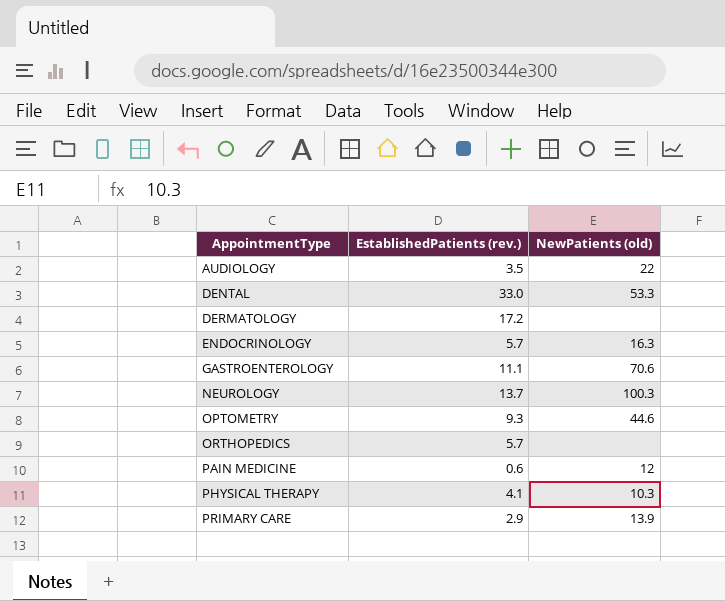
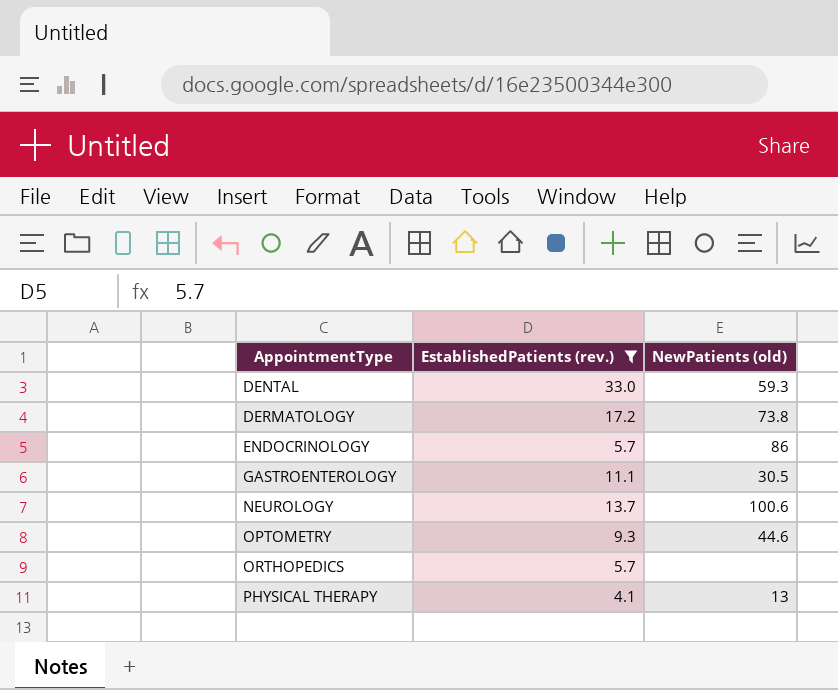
filter: none -> EstablishedPatients (rev.) >= 4.1
DENTAL | NewPatients (old): 53.3 -> 59.3
DERMATOLOGY | NewPatients (old): none -> 73.8
ENDOCRINOLOGY | NewPatients (old): 16.3 -> 86
GASTROENTEROLOGY | NewPatients (old): 70.6 -> 30.5
NEUROLOGY | NewPatients (old): 100.3 -> 100.6
PHYSICAL THERAPY | NewPatients (old): 10.3 -> 13

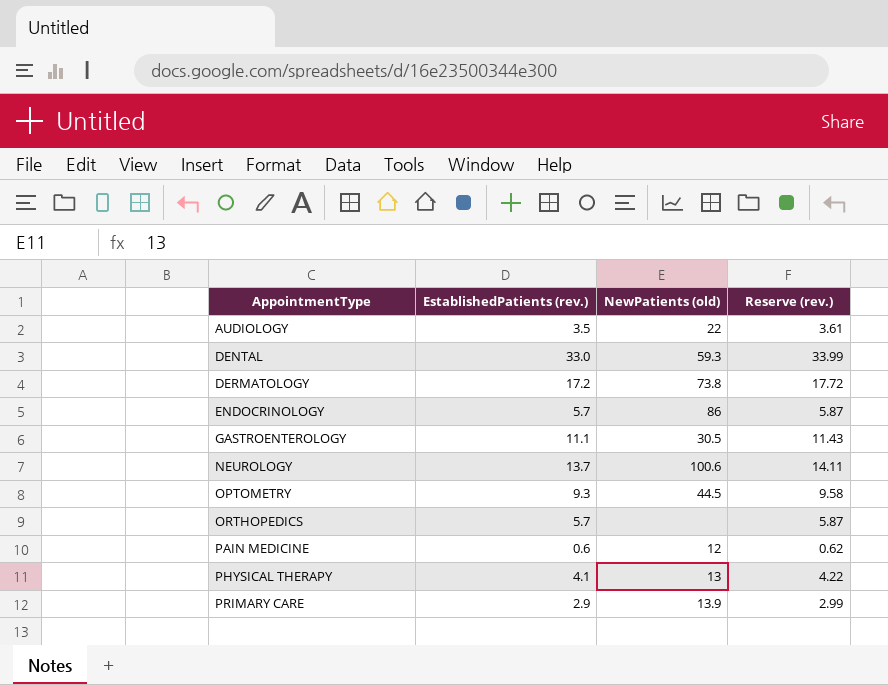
filter: EstablishedPatients (rev.) >= 4.1 -> none
column Reserve (rev.) | formula: none -> [EstablishedPatients (rev.)] * 1.03
OPTOMETRY | NewPatients (old): 44.6 -> 44.5

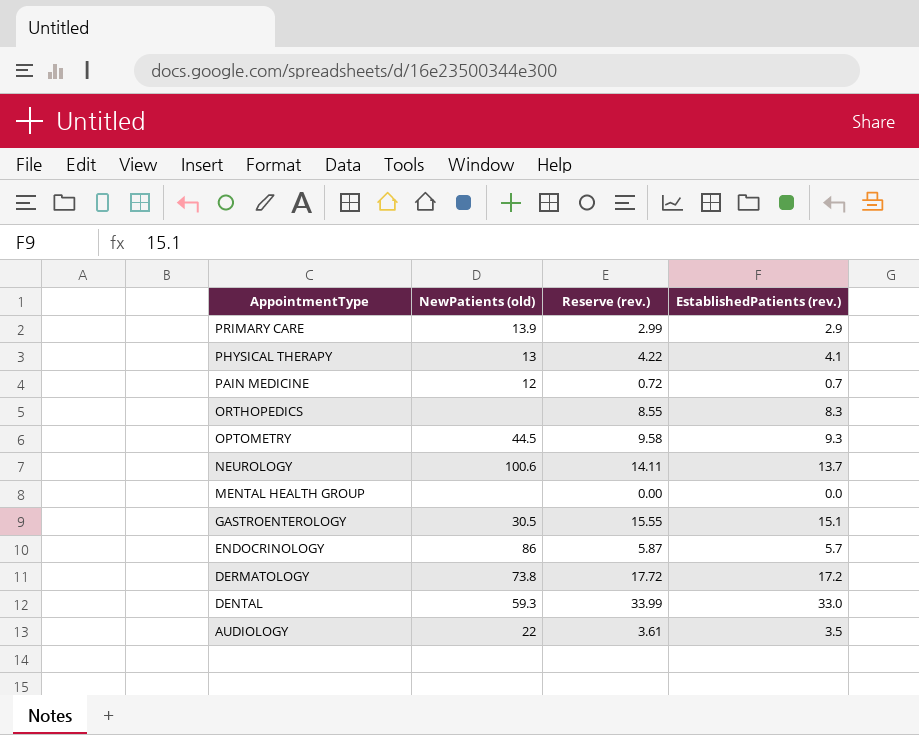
row order: AppointmentType ascending -> AppointmentType descending
column EstablishedPatients (rev.) | position: 2 -> 4
PAIN MEDICINE | Reserve (rev.): 0.62 -> 0.72
PAIN MEDICINE | EstablishedPatients (rev.): 0.6 -> 0.7
ORTHOPEDICS | Reserve (rev.): 5.87 -> 8.55
ORTHOPEDICS | EstablishedPatients (rev.): 5.7 -> 8.3
row MENTAL HEALTH GROUP: none -> none | 0.00 | 0.0
GASTROENTEROLOGY | Reserve (rev.): 11.43 -> 15.55
GASTROENTEROLOGY | EstablishedPatients (rev.): 11.1 -> 15.1

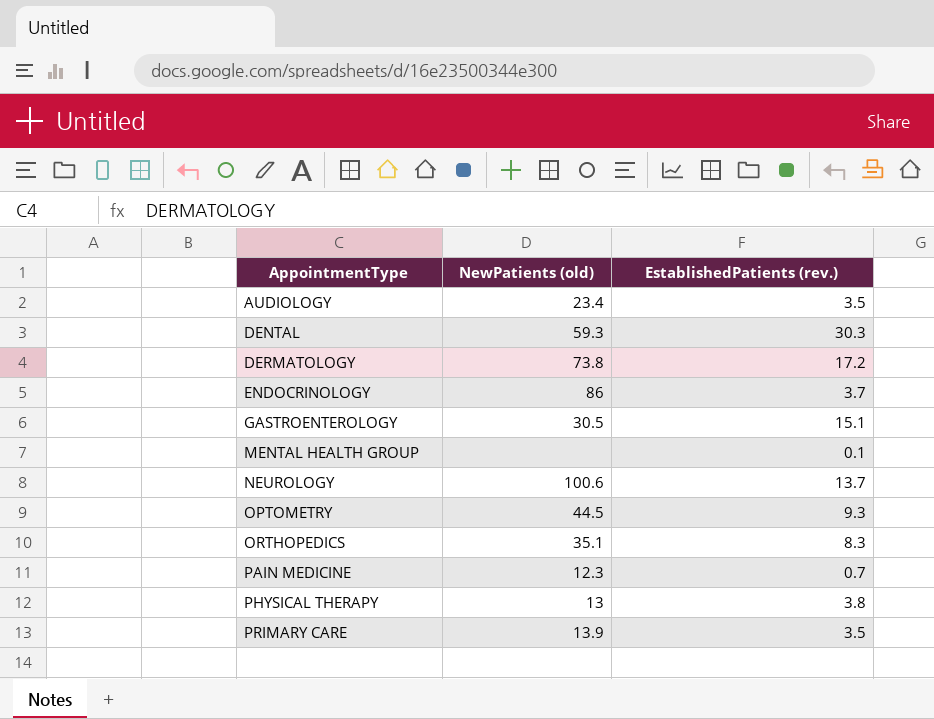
row order: AppointmentType descending -> AppointmentType ascending
column Reserve (rev.) | formula: [EstablishedPatients (rev.)] * 1.03 -> none
AUDIOLOGY | NewPatients (old): 22 -> 23.4
DENTAL | EstablishedPatients (rev.): 33.0 -> 30.3
ENDOCRINOLOGY | EstablishedPatients (rev.): 5.7 -> 3.7
MENTAL HEALTH GROUP | EstablishedPatients (rev.): 0.0 -> 0.1
ORTHOPEDICS | NewPatients (old): none -> 35.1
PAIN MEDICINE | NewPatients (old): 12 -> 12.3
PHYSICAL THERAPY | EstablishedPatients (rev.): 4.1 -> 3.8
PRIMARY CARE | EstablishedPatients (rev.): 2.9 -> 3.5

